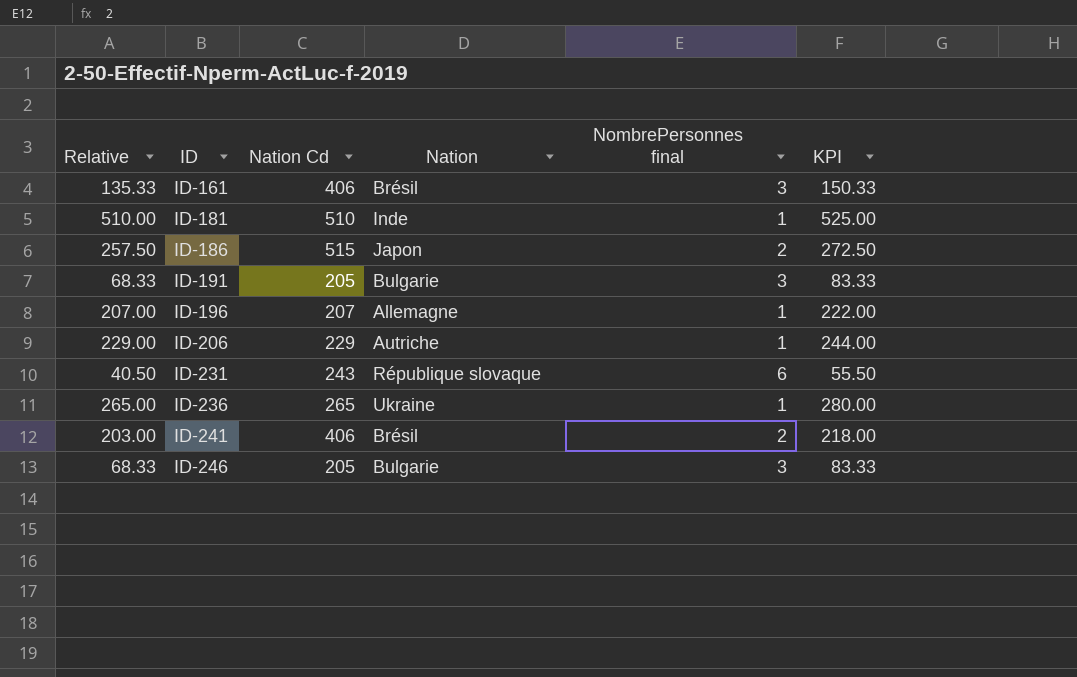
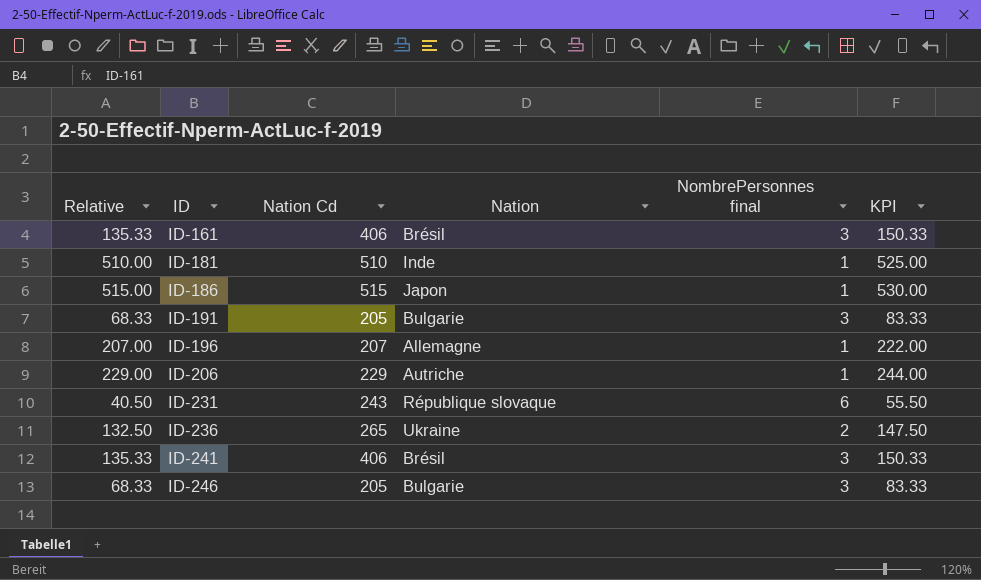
ID-186 | Relative: 257.50 -> 515.00
ID-186 | NombrePersonnes final: 2 -> 1
ID-186 | KPI: 272.50 -> 530.00
ID-236 | Relative: 265.00 -> 132.50
ID-236 | NombrePersonnes final: 1 -> 2
ID-236 | KPI: 280.00 -> 147.50
ID-241 | Relative: 203.00 -> 135.33
ID-241 | NombrePersonnes final: 2 -> 3
ID-241 | KPI: 218.00 -> 150.33

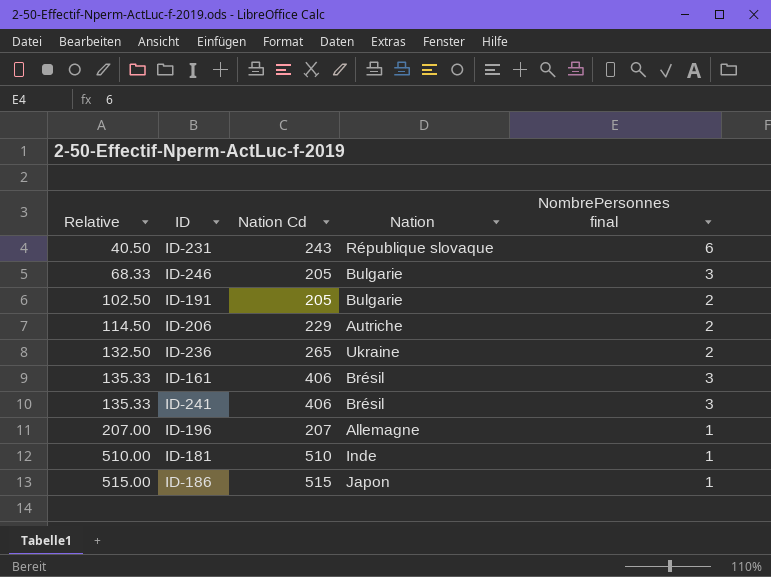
row order: ID ascending -> Relative ascending
column KPI | formula: [Relative] + 15 -> none
ID-191 | Relative: 68.33 -> 102.50
ID-191 | NombrePersonnes final: 3 -> 2
ID-206 | Relative: 229.00 -> 114.50
ID-206 | NombrePersonnes final: 1 -> 2

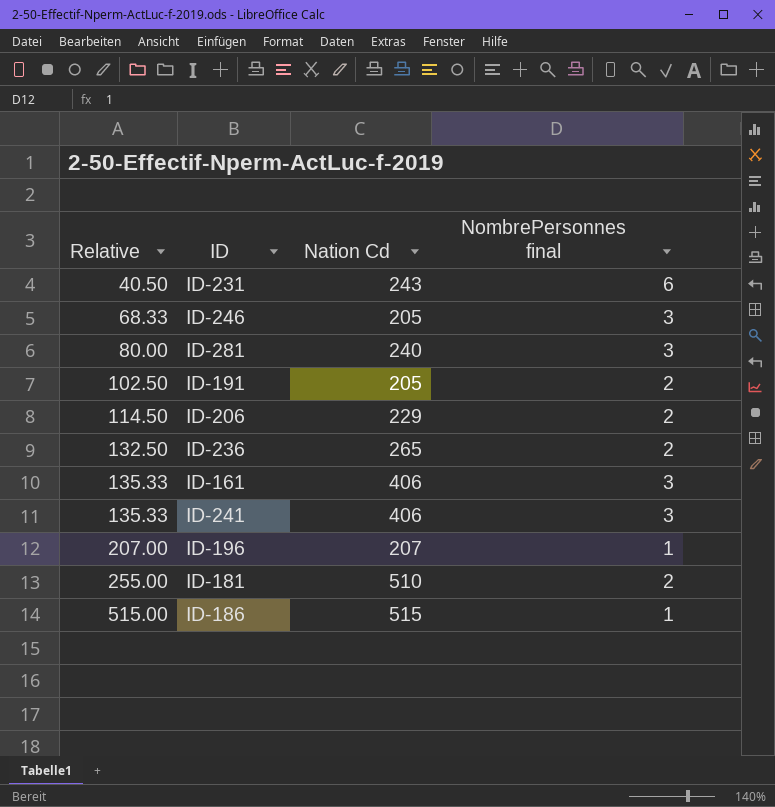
column Nation | position: 4 -> none
row ID-281: none -> 80.00 | 240 | 3
ID-181 | Relative: 510.00 -> 255.00
ID-181 | NombrePersonnes final: 1 -> 2

